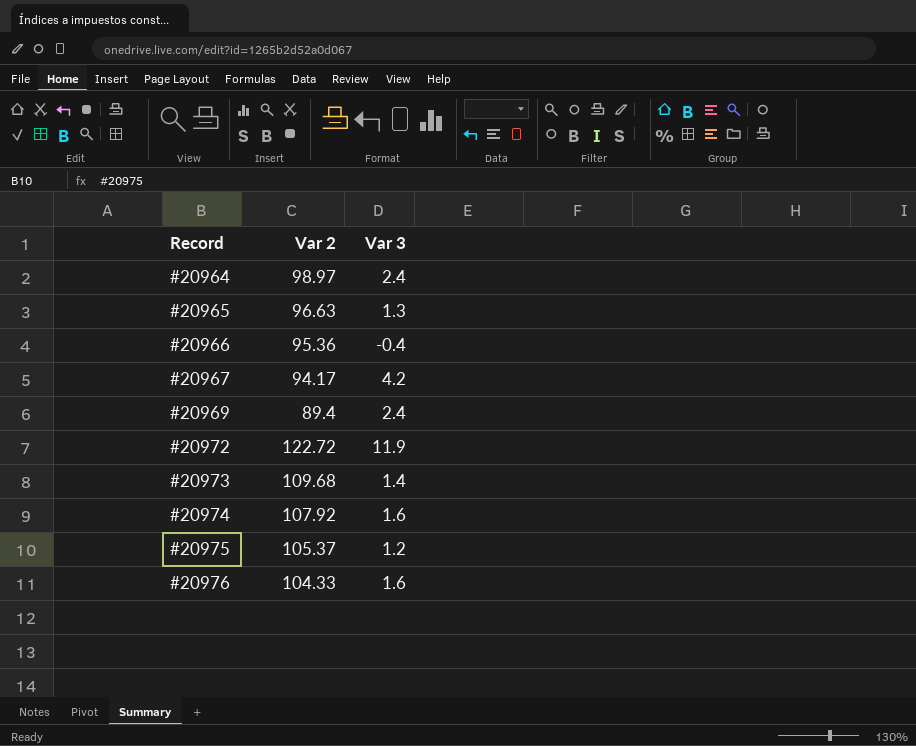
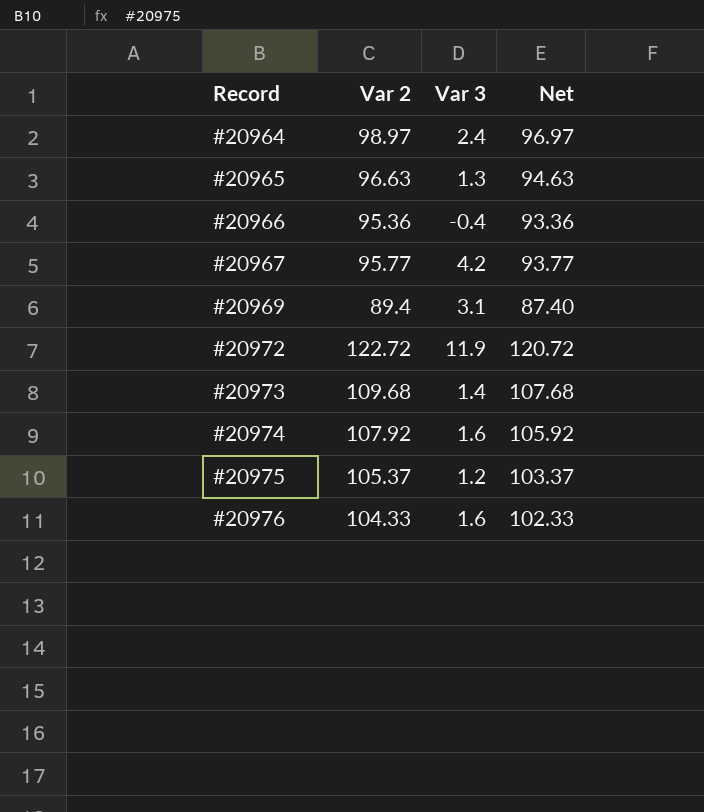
column Net | formula: none -> [Var 2] - 2
#20967 | Var 2: 94.17 -> 95.77
#20969 | Var 3: 2.4 -> 3.1

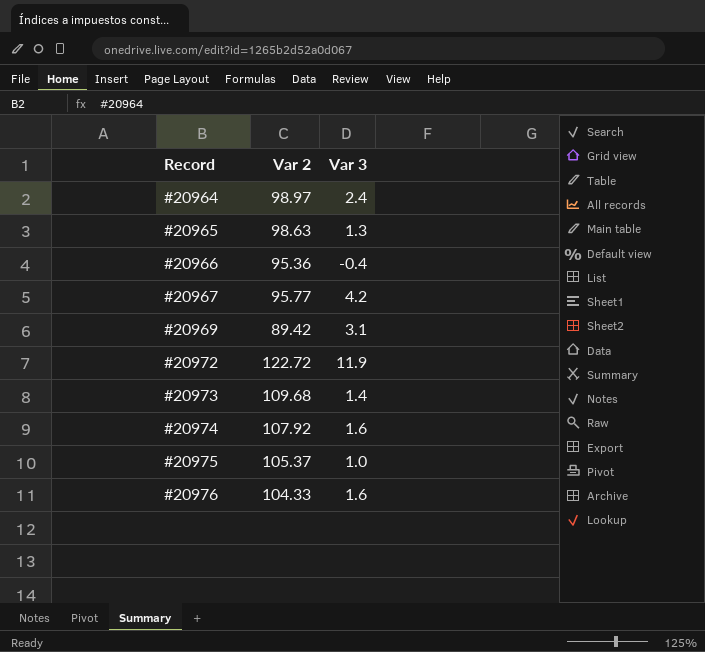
column Net | formula: [Var 2] - 2 -> none
#20965 | Var 2: 96.63 -> 98.63
#20969 | Var 2: 89.4 -> 89.42
#20975 | Var 3: 1.2 -> 1.0

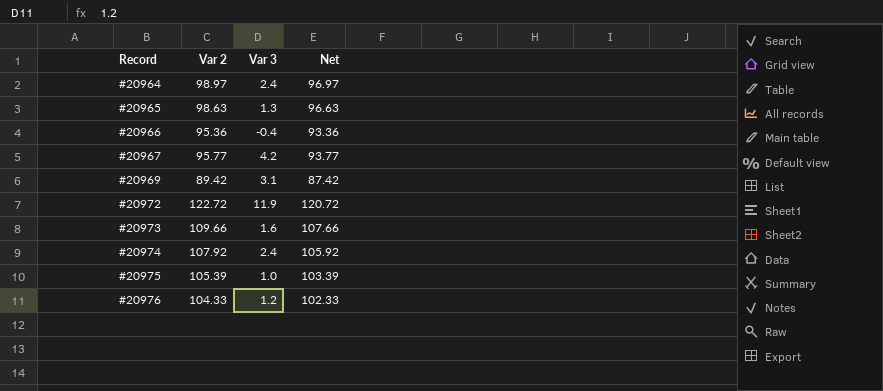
column Net | formula: none -> [Var 2] - 2
#20973 | Var 2: 109.68 -> 109.66
#20973 | Var 3: 1.4 -> 1.6
#20974 | Var 3: 1.6 -> 2.4
#20975 | Var 2: 105.37 -> 105.39
#20976 | Var 3: 1.6 -> 1.2

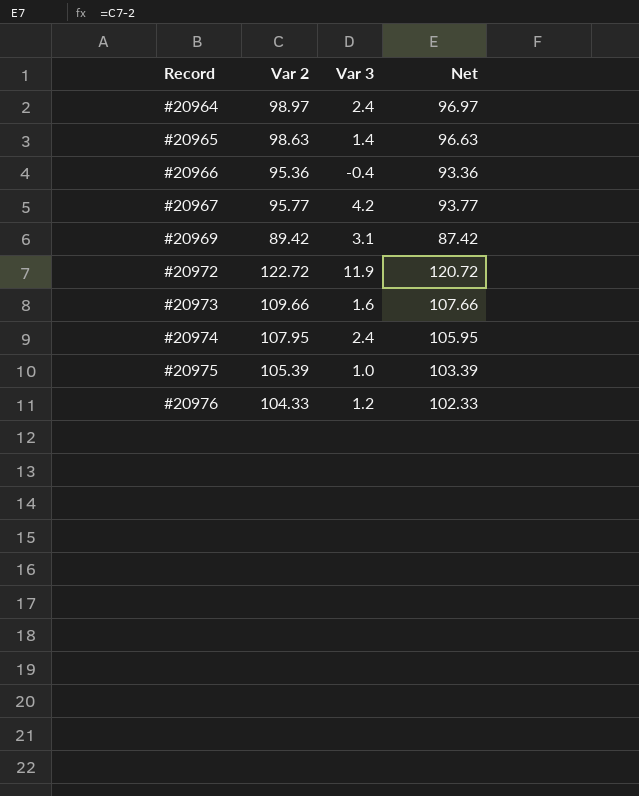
#20965 | Var 3: 1.3 -> 1.4
#20974 | Var 2: 107.92 -> 107.95
#20974 | Net: 105.92 -> 105.95

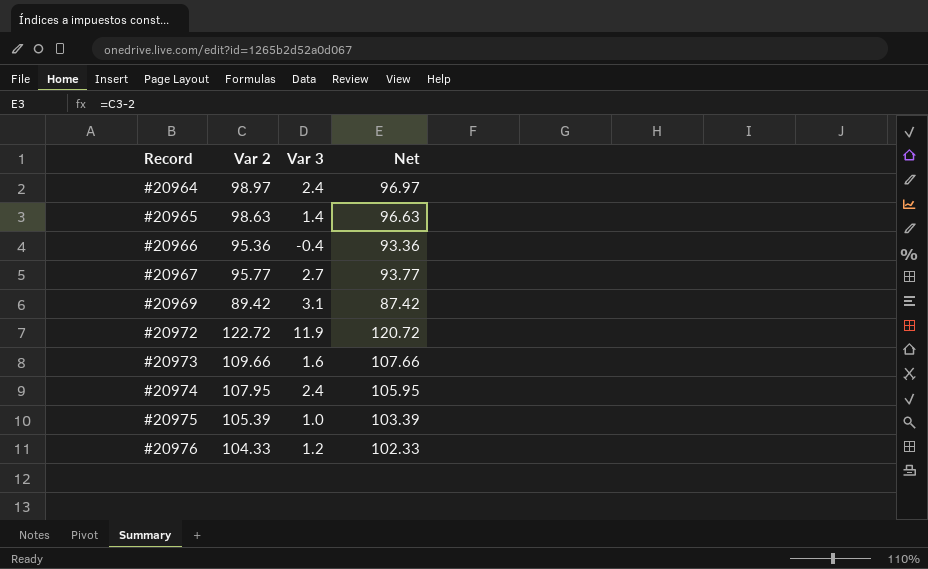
#20967 | Var 3: 4.2 -> 2.7

